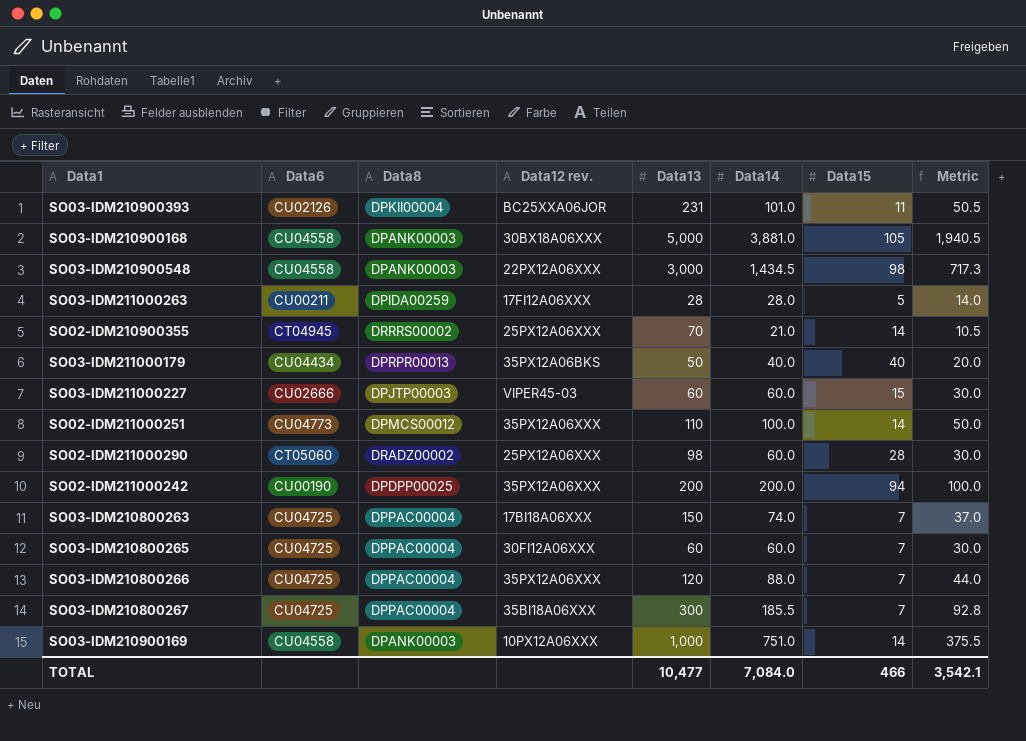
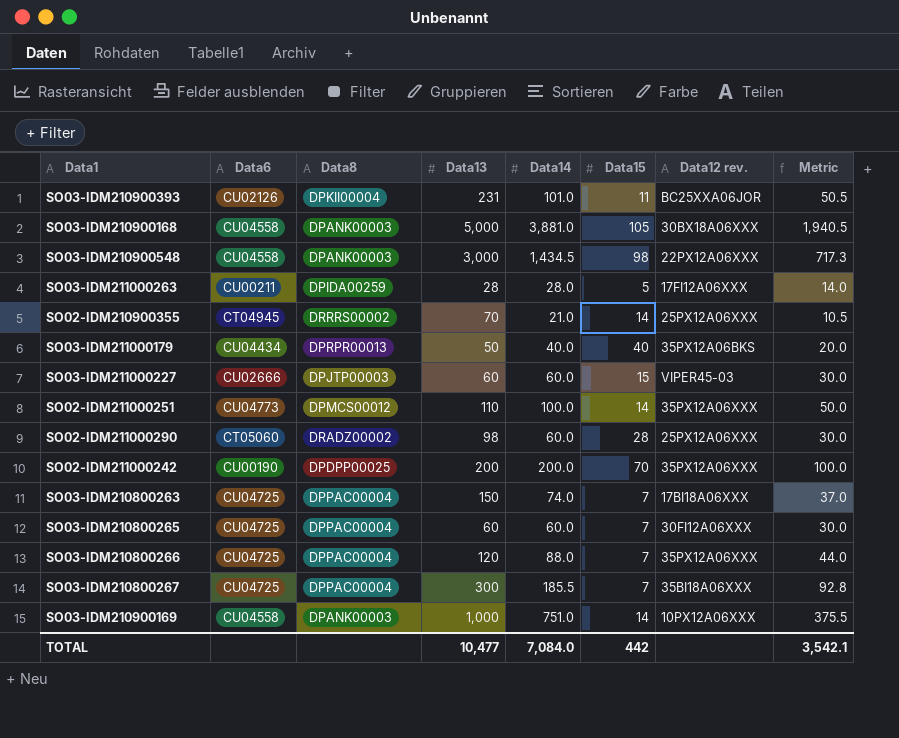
column Data12 rev. | position: 4 -> 7
SO02-IDM211000242 | Data15: 94 -> 70
TOTAL | Data15: 466 -> 442

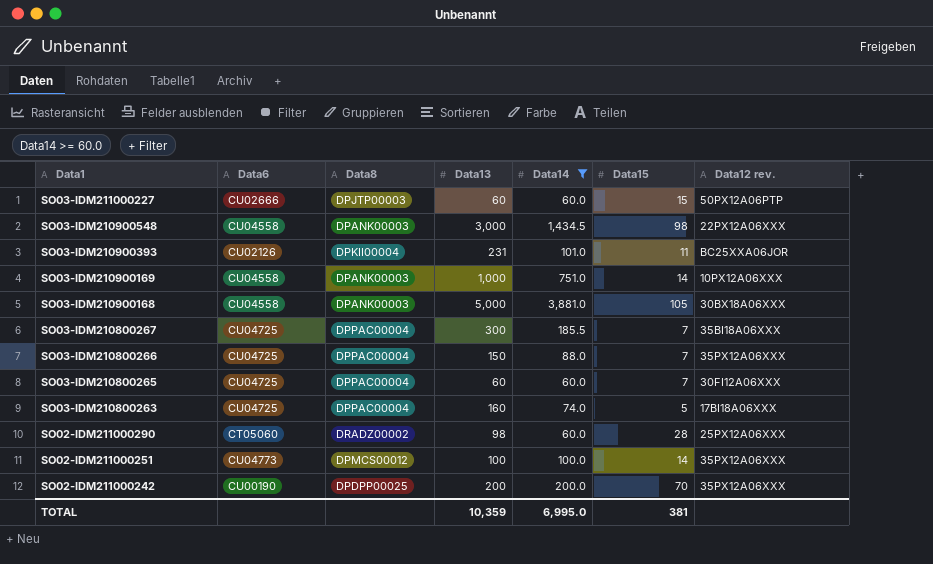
filter: none -> Data14 >= 60.0
row order: none -> Data1 descending
column Metric | formula: [Data14] * 0.5 -> none
SO03-IDM211000227 | Data12 rev.: VIPER45-03 -> 50PX12A06PTP
SO03-IDM210800266 | Data13: 120 -> 150
SO03-IDM210800263 | Data13: 150 -> 160
SO03-IDM210800263 | Data15: 7 -> 5
SO02-IDM211000251 | Data13: 110 -> 100
TOTAL | Data13: 10,477 -> 10,359
TOTAL | Data14: 7,084.0 -> 6,995.0
TOTAL | Data15: 442 -> 381

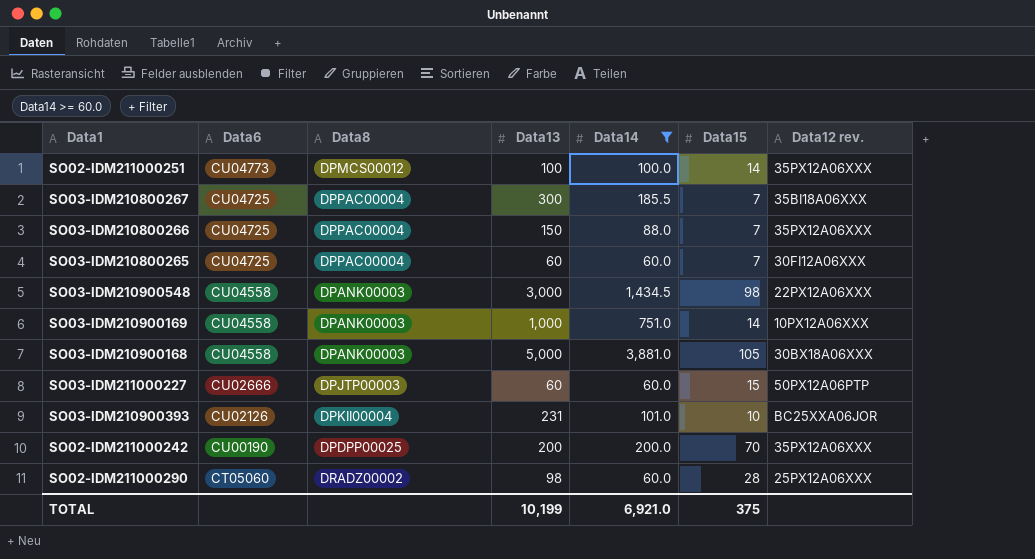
row order: Data1 descending -> Data6 descending
row SO03-IDM210800263: CU04725 | DPPAC00004 | 160 | 74.0 | 5 | 17BI18A06XXX -> none
SO03-IDM210900393 | Data15: 11 -> 10
TOTAL | Data13: 10,359 -> 10,199
TOTAL | Data14: 6,995.0 -> 6,921.0
TOTAL | Data15: 381 -> 375

